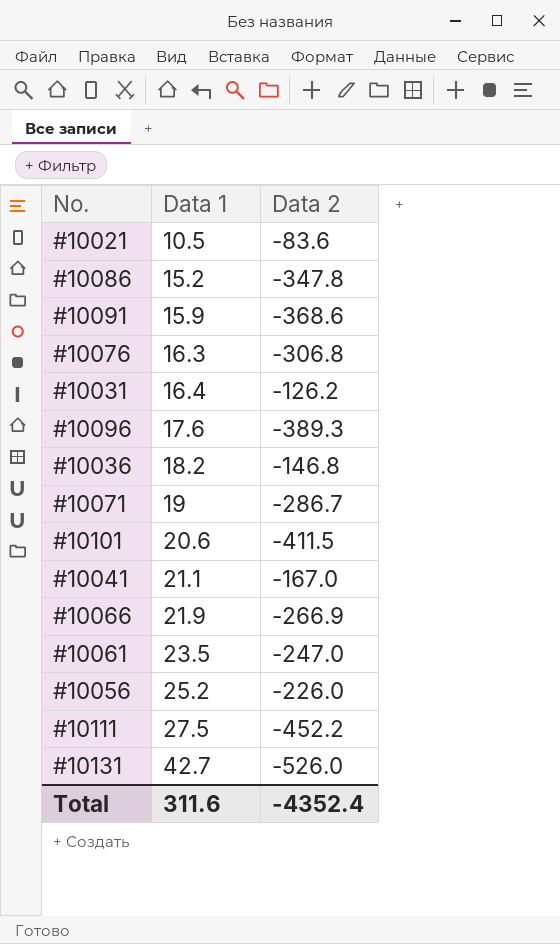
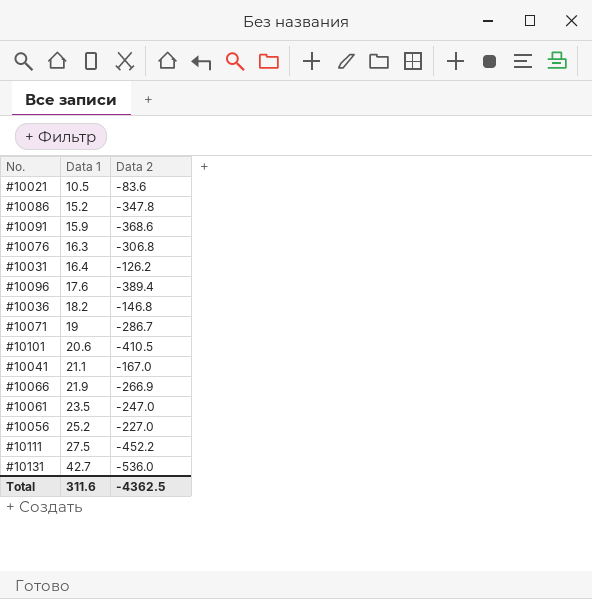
#10096 | Data 2: -389.3 -> -389.4
#10101 | Data 2: -411.5 -> -410.5
#10056 | Data 2: -226.0 -> -227.0
#10131 | Data 2: -526.0 -> -536.0
Total | Data 2: -4352.4 -> -4362.5

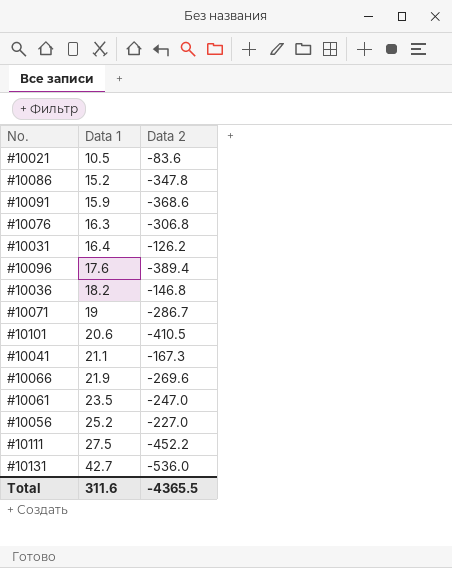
#10041 | Data 2: -167.0 -> -167.3
#10066 | Data 2: -266.9 -> -269.6
Total | Data 2: -4362.5 -> -4365.5

